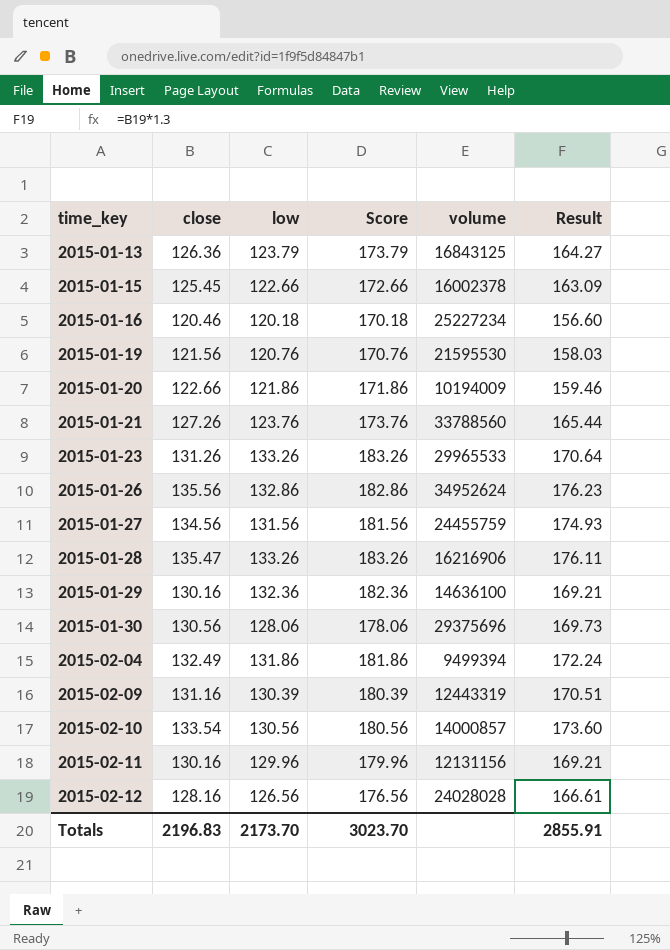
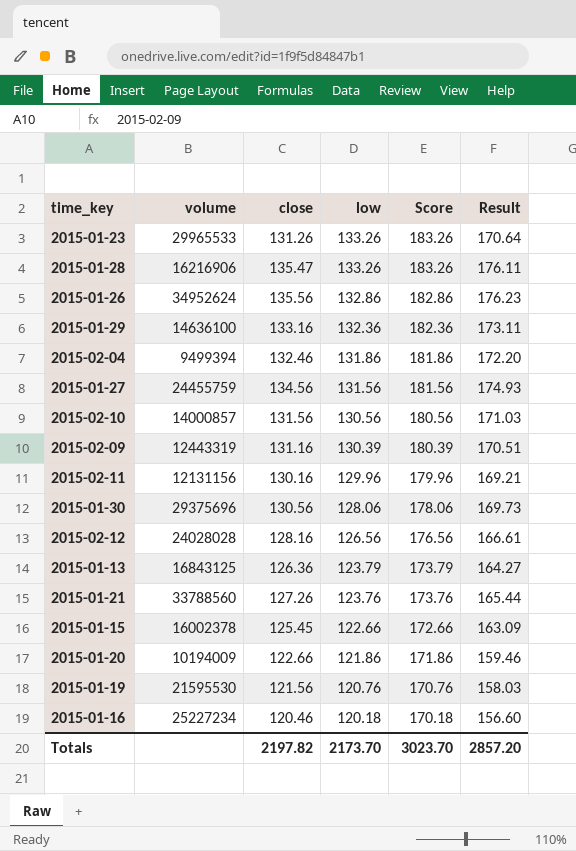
row order: time_key ascending -> low descending
column volume | position: 5 -> 2
2015-01-29 | close: 130.16 -> 133.16
2015-01-29 | Result: 169.21 -> 173.11
2015-02-04 | close: 132.49 -> 132.46
2015-02-04 | Result: 172.24 -> 172.20
2015-02-10 | close: 133.54 -> 131.56
2015-02-10 | Result: 173.60 -> 171.03
Totals | close: 2196.83 -> 2197.82
Totals | Result: 2855.91 -> 2857.20

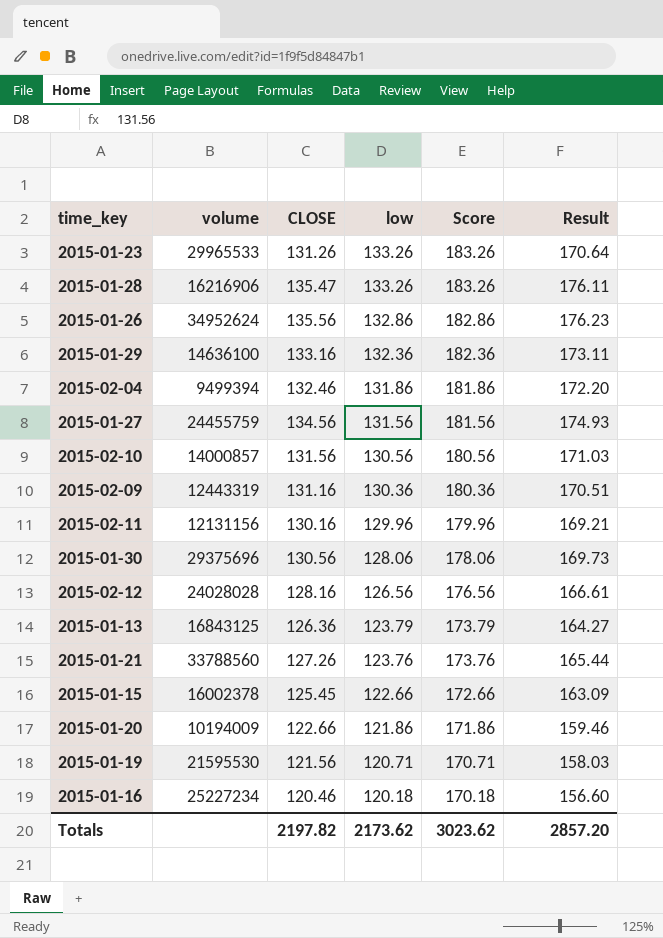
column name: close -> CLOSE
2015-02-09 | low: 130.39 -> 130.36
2015-02-09 | Score: 180.39 -> 180.36
2015-01-19 | low: 120.76 -> 120.71
2015-01-19 | Score: 170.76 -> 170.71
Totals | low: 2173.70 -> 2173.62
Totals | Score: 3023.70 -> 3023.62

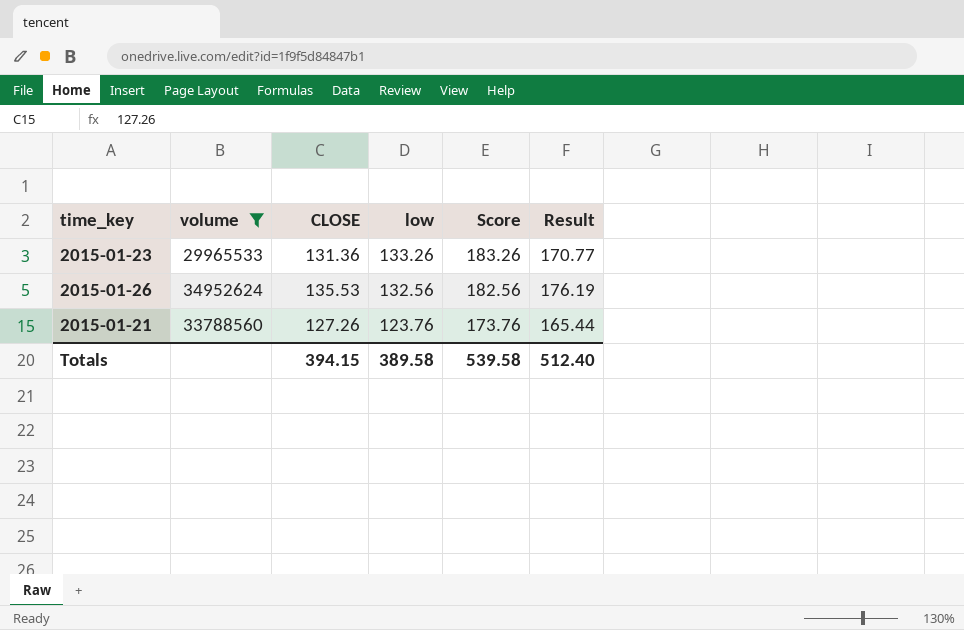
filter: none -> volume >= 29965533
2015-01-23 | CLOSE: 131.26 -> 131.36
2015-01-23 | Result: 170.64 -> 170.77
2015-01-26 | CLOSE: 135.56 -> 135.53
2015-01-26 | low: 132.86 -> 132.56
2015-01-26 | Score: 182.86 -> 182.56
2015-01-26 | Result: 176.23 -> 176.19
Totals | CLOSE: 2197.82 -> 394.15
Totals | low: 2173.62 -> 389.58
Totals | Score: 3023.62 -> 539.58
Totals | Result: 2857.20 -> 512.40

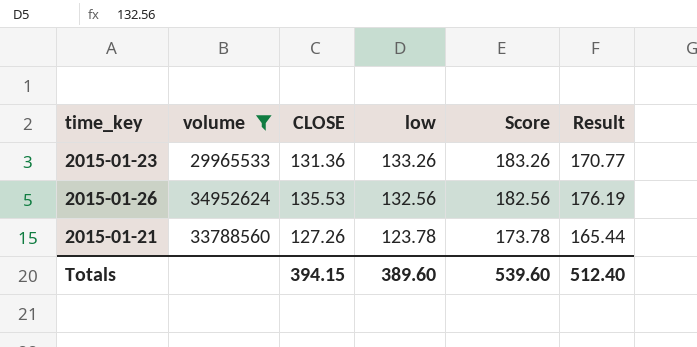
2015-01-21 | low: 123.76 -> 123.78
2015-01-21 | Score: 173.76 -> 173.78
Totals | low: 389.58 -> 389.60
Totals | Score: 539.58 -> 539.60

